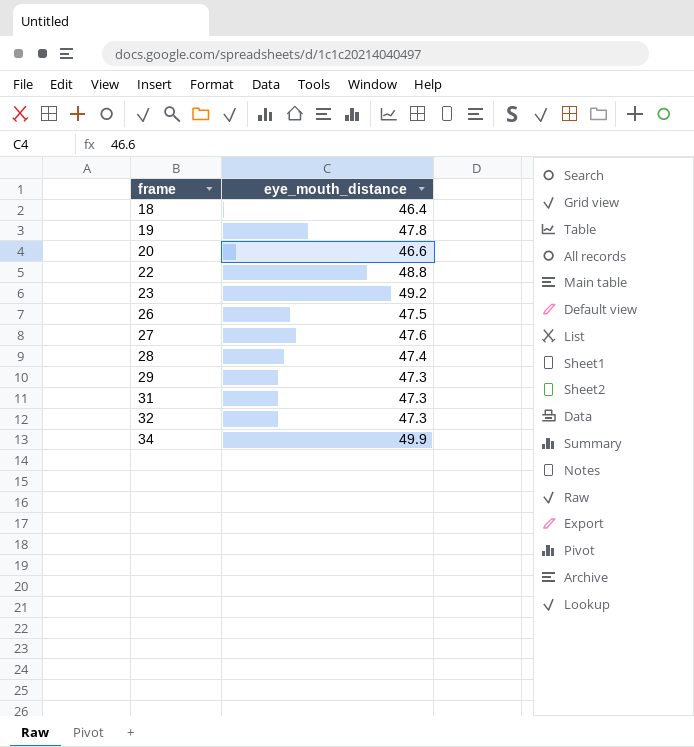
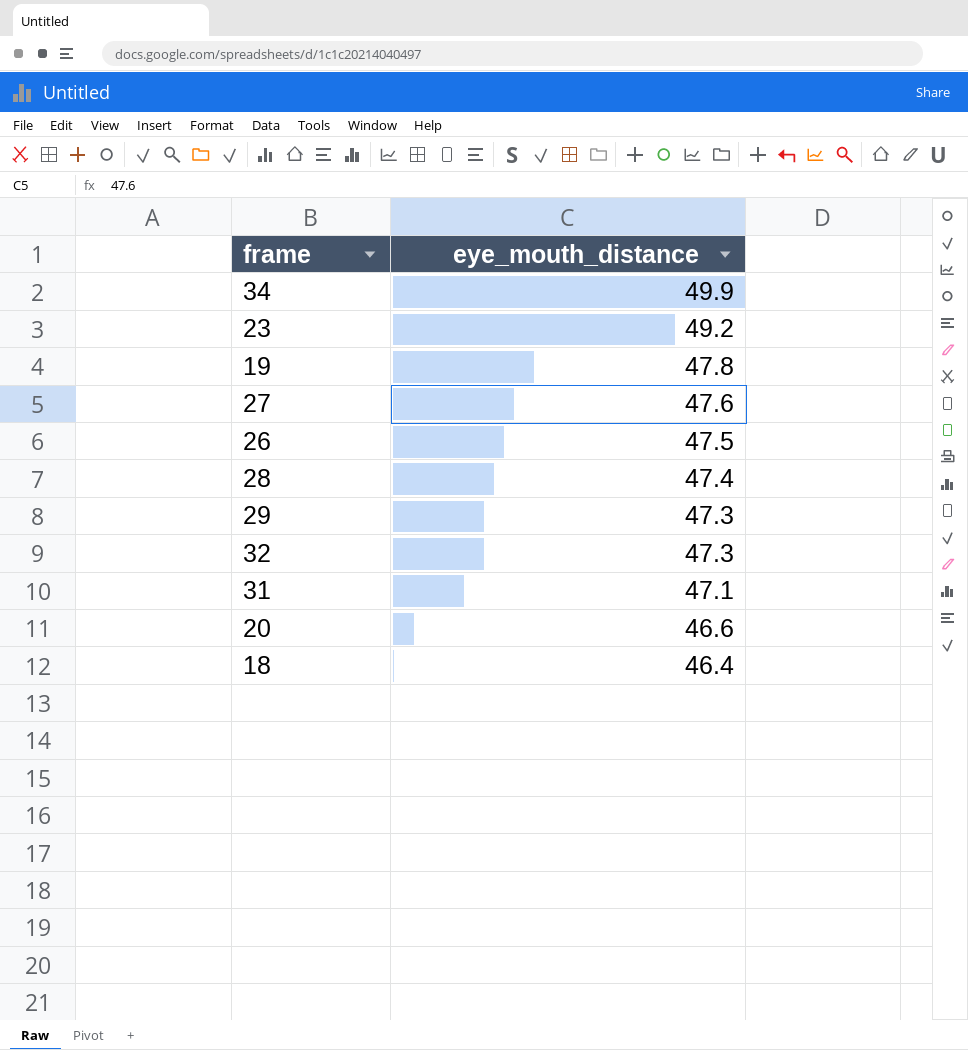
row order: frame ascending -> eye_mouth_distance descending
row 22: 48.8 -> none
31 | eye_mouth_distance: 47.3 -> 47.1

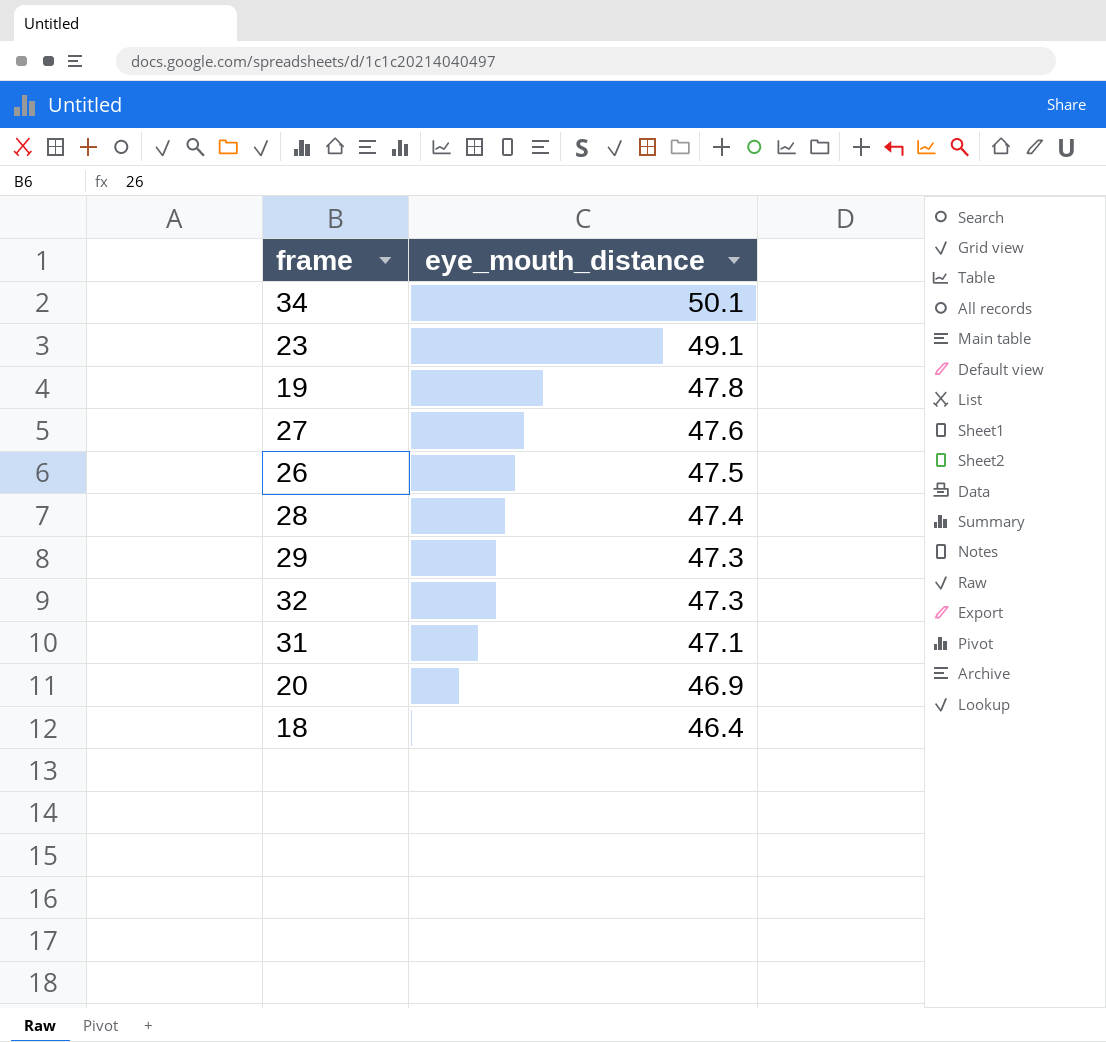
34 | eye_mouth_distance: 49.9 -> 50.1
23 | eye_mouth_distance: 49.2 -> 49.1
20 | eye_mouth_distance: 46.6 -> 46.9

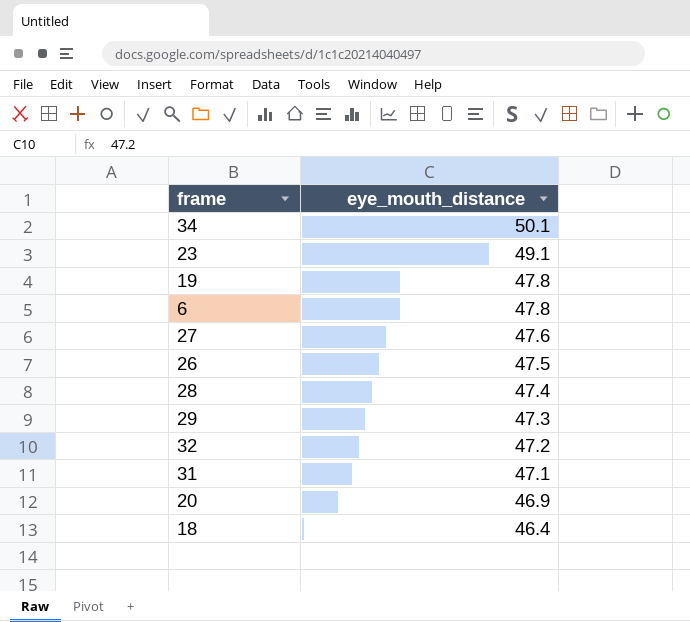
row 6: none -> 47.8
32 | eye_mouth_distance: 47.3 -> 47.2

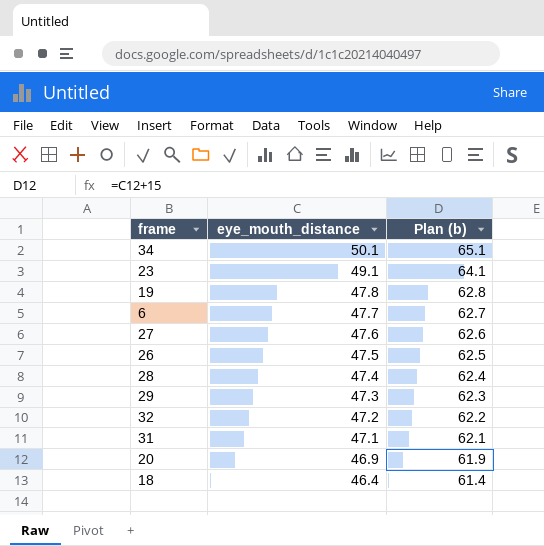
column Plan (b) | formula: none -> [eye_mouth_distance] + 15
6 | eye_mouth_distance: 47.8 -> 47.7

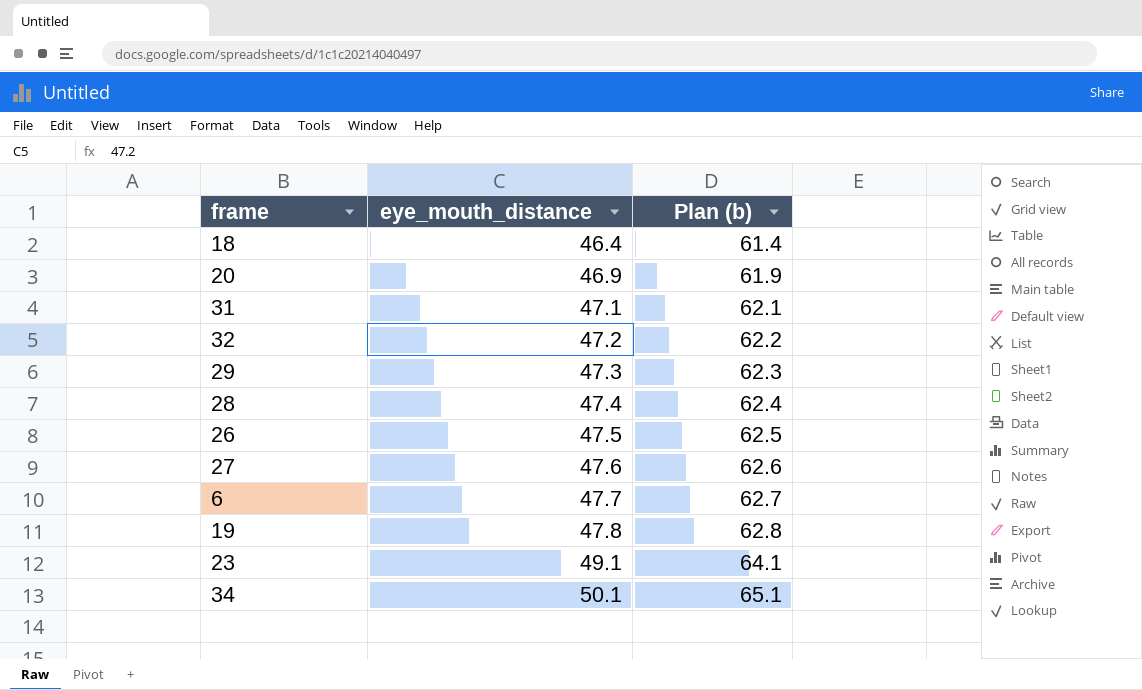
row order: eye_mouth_distance descending -> eye_mouth_distance ascending

